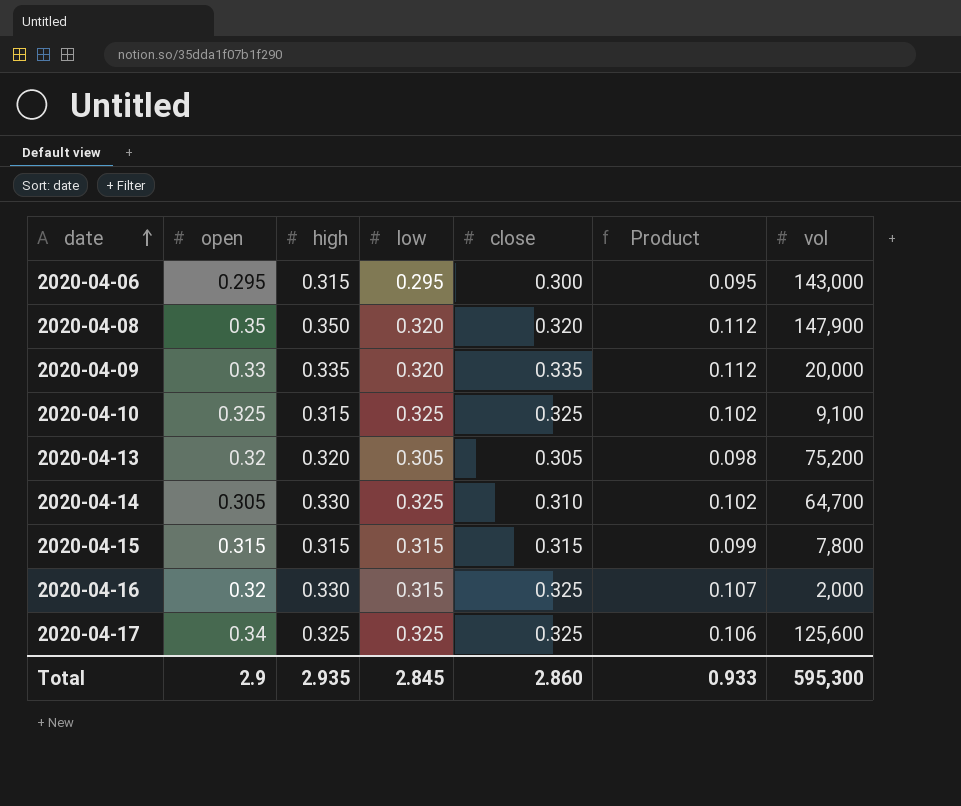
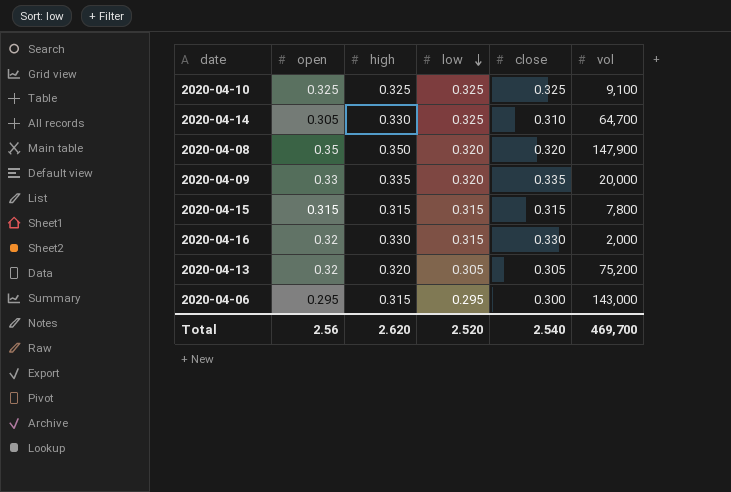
row order: date ascending -> low descending
column Product | formula: [high] * [close] -> none
row 2020-04-17: 0.34 | 0.325 | 0.325 | 0.325 | 0.106 | 125,600 -> none
2020-04-10 | high: 0.315 -> 0.325
2020-04-16 | close: 0.325 -> 0.330
Total | open: 2.9 -> 2.56
Total | high: 2.935 -> 2.620
Total | low: 2.845 -> 2.520
Total | close: 2.860 -> 2.540
Total | vol: 595,300 -> 469,700

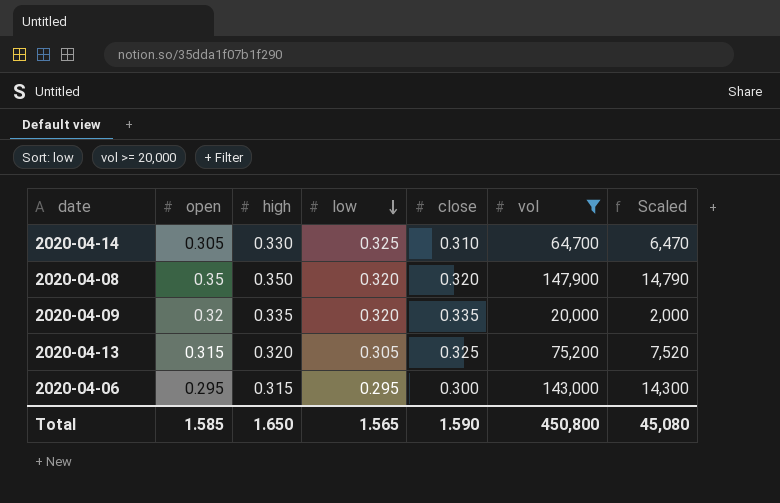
filter: none -> vol >= 20,000
column Scaled | formula: none -> [vol] * 0.1
2020-04-09 | open: 0.33 -> 0.32
2020-04-13 | open: 0.32 -> 0.315
2020-04-13 | close: 0.305 -> 0.325
Total | open: 2.56 -> 1.585
Total | high: 2.620 -> 1.650
Total | low: 2.520 -> 1.565
Total | close: 2.540 -> 1.590
Total | vol: 469,700 -> 450,800

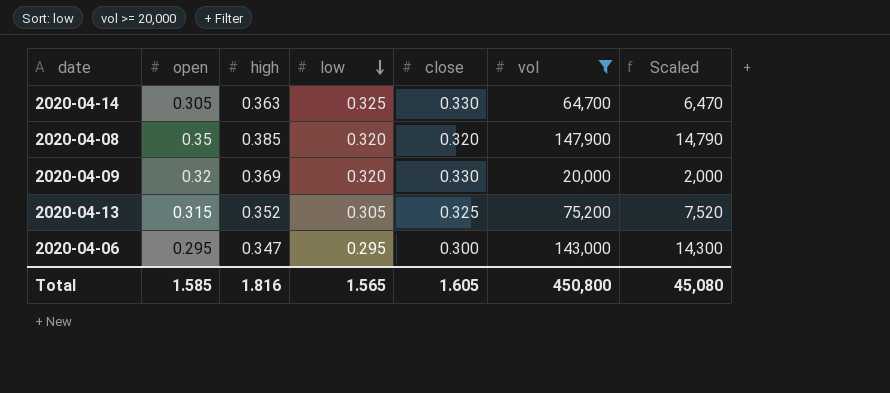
2020-04-14 | high: 0.330 -> 0.363
2020-04-14 | close: 0.310 -> 0.330
2020-04-08 | high: 0.350 -> 0.385
2020-04-09 | high: 0.335 -> 0.369
2020-04-09 | close: 0.335 -> 0.330
2020-04-13 | high: 0.320 -> 0.352
2020-04-06 | high: 0.315 -> 0.347
Total | high: 1.650 -> 1.816
Total | close: 1.590 -> 1.605

